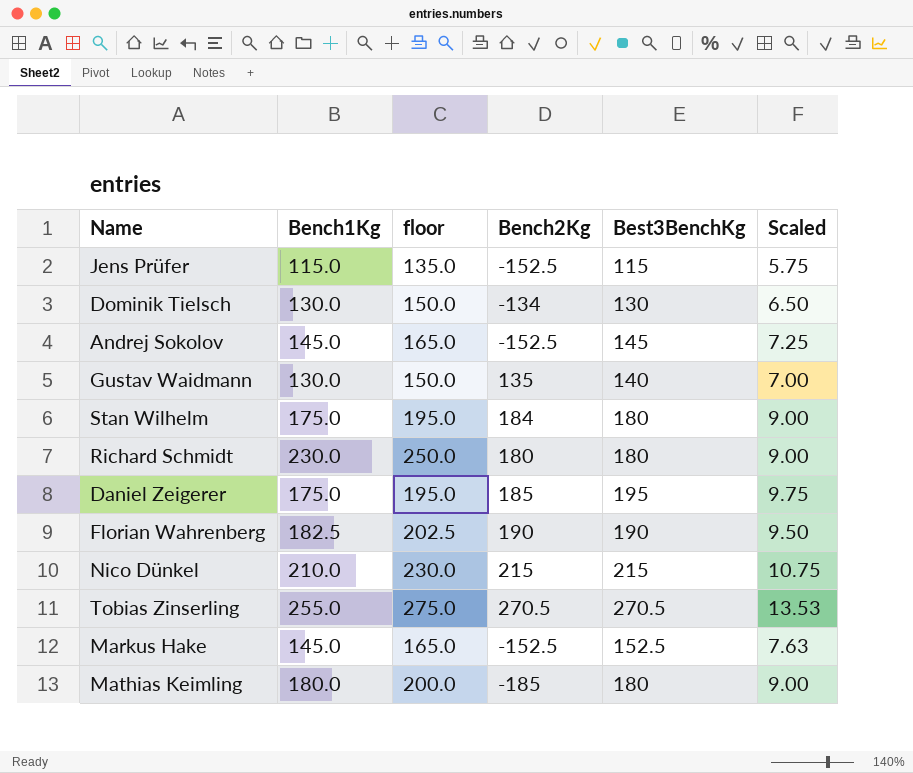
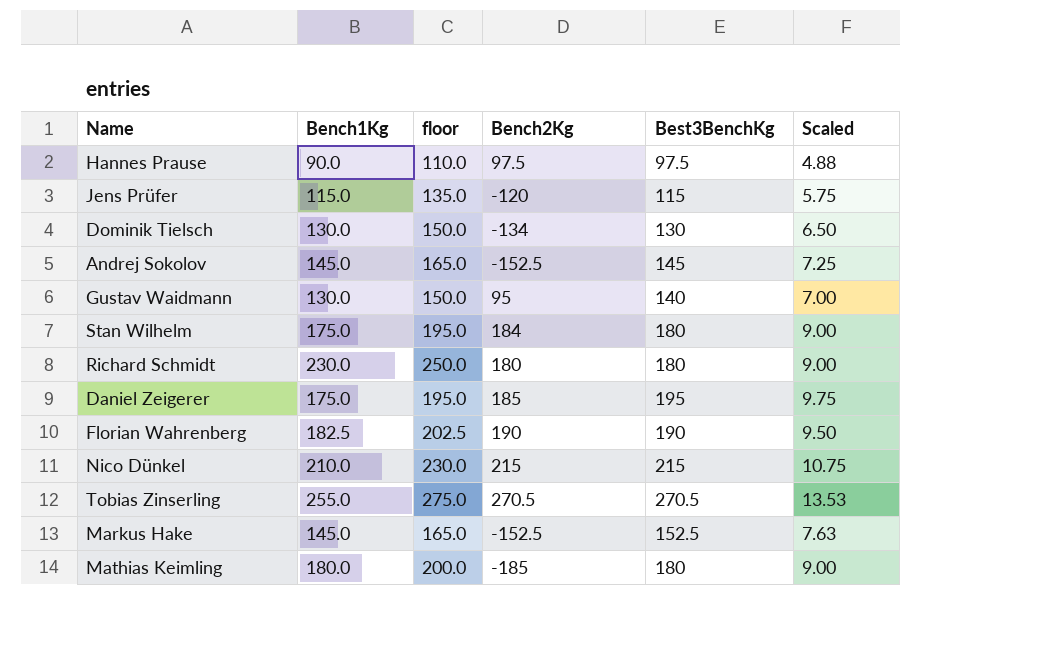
row Hannes Prause: none -> 90.0 | 110.0 | 97.5 | 97.5 | 4.88
Jens Prüfer | Bench2Kg: -152.5 -> -120
Gustav Waidmann | Bench2Kg: 135 -> 95

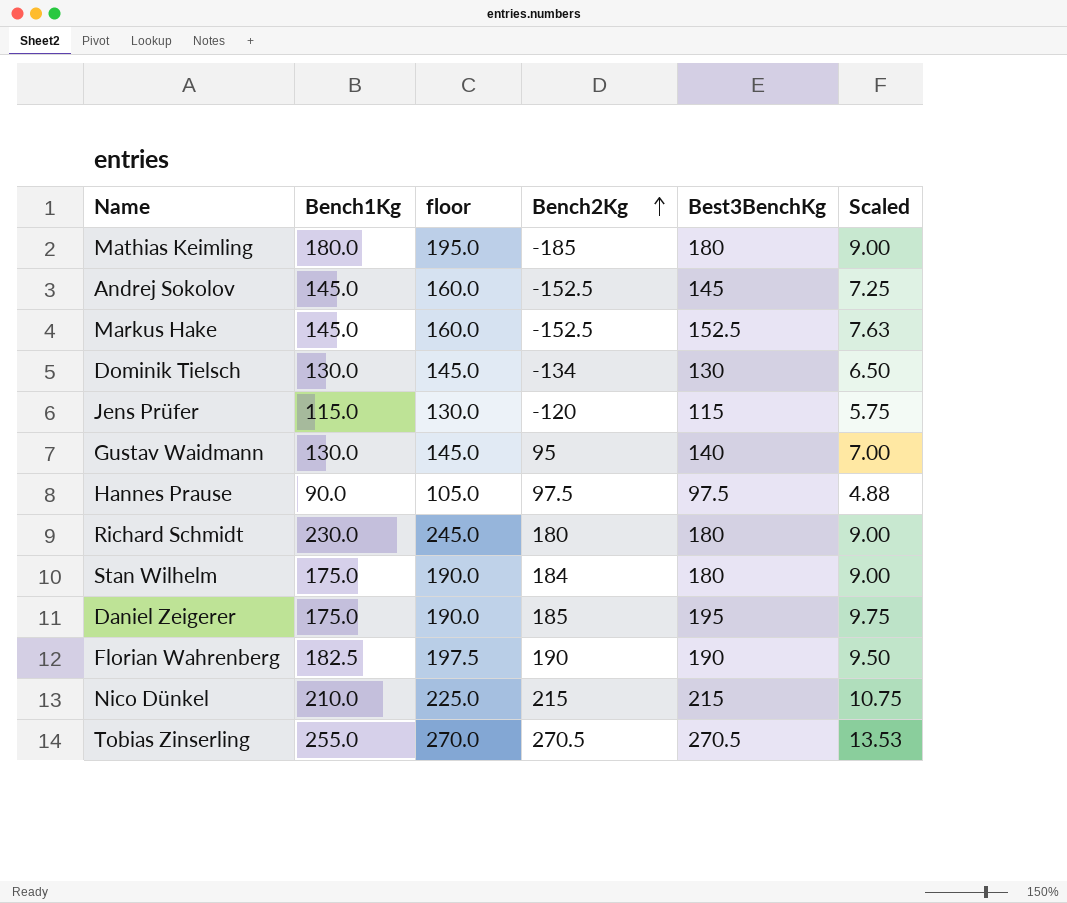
row order: none -> Bench2Kg ascending
column floor | formula: [Bench1Kg] + 20 -> [Bench1Kg] + 15

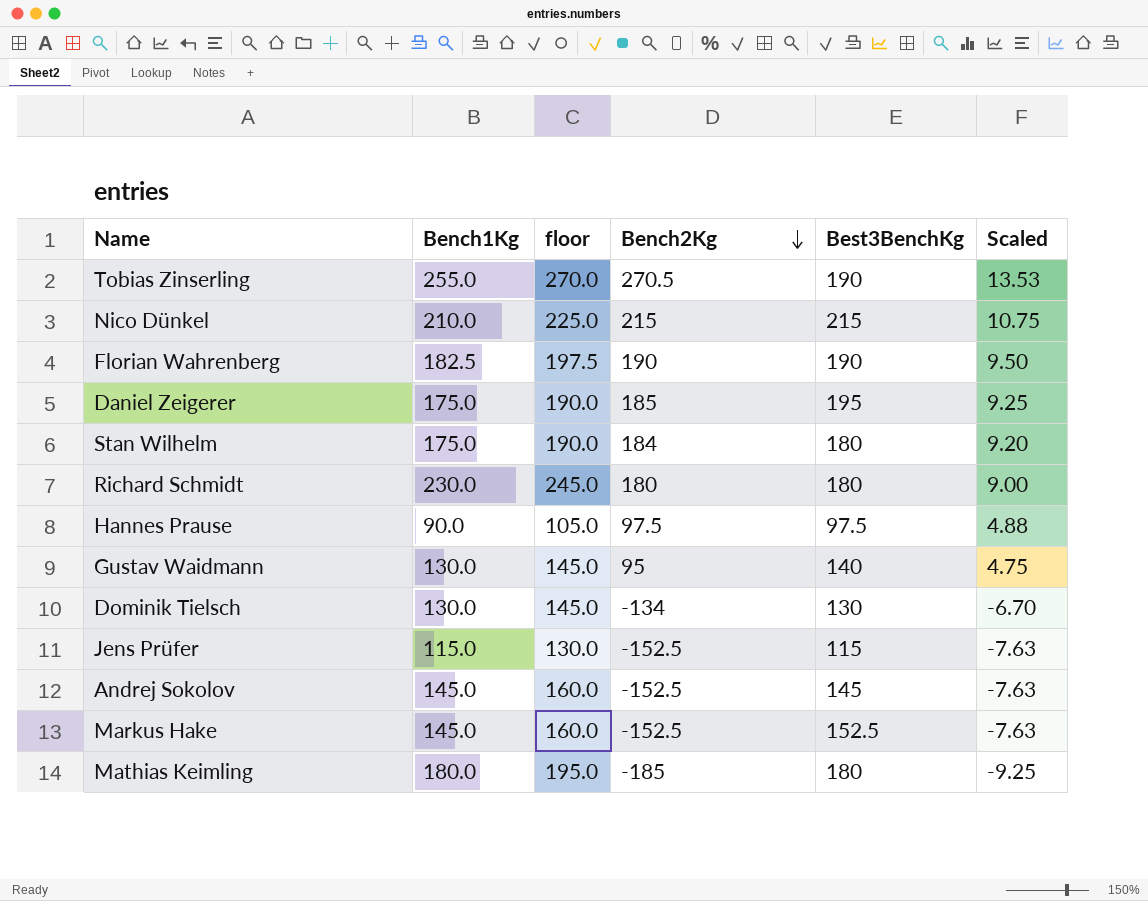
row order: Bench2Kg ascending -> Bench2Kg descending
column Scaled | formula: [Best3BenchKg] * 0.05 -> [Bench2Kg] * 0.05
Tobias Zinserling | Best3BenchKg: 270.5 -> 190
Jens Prüfer | Bench2Kg: -120 -> -152.5

